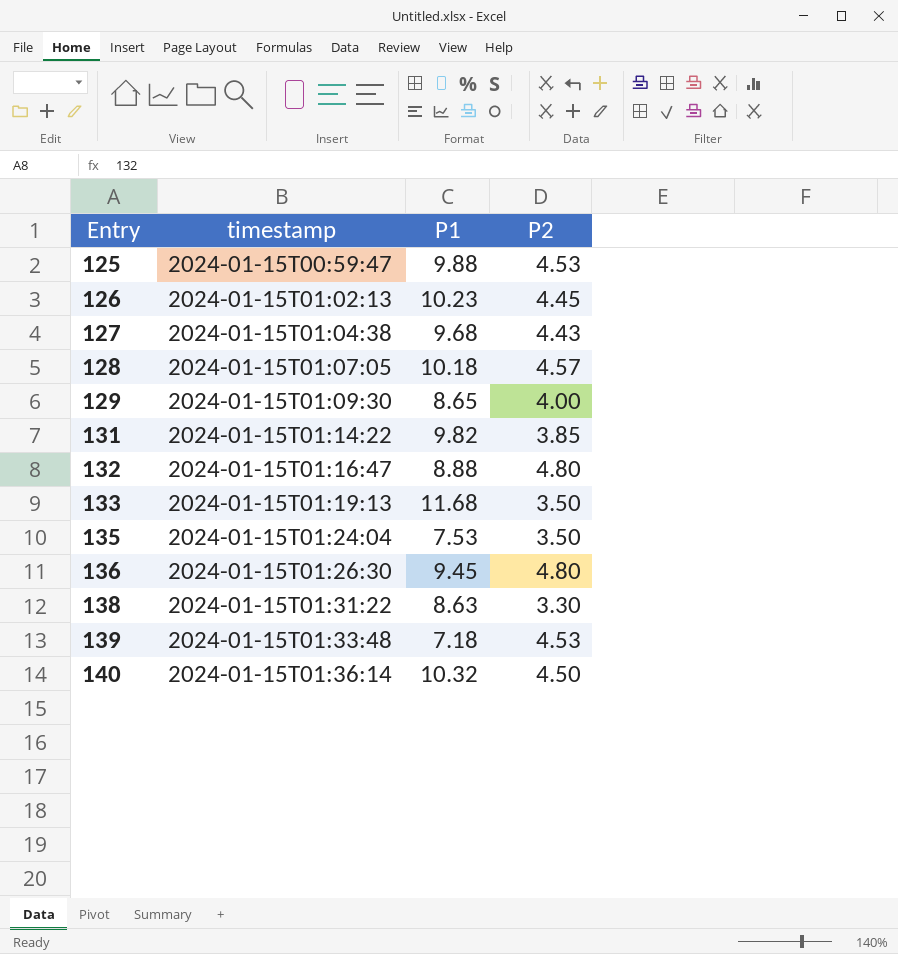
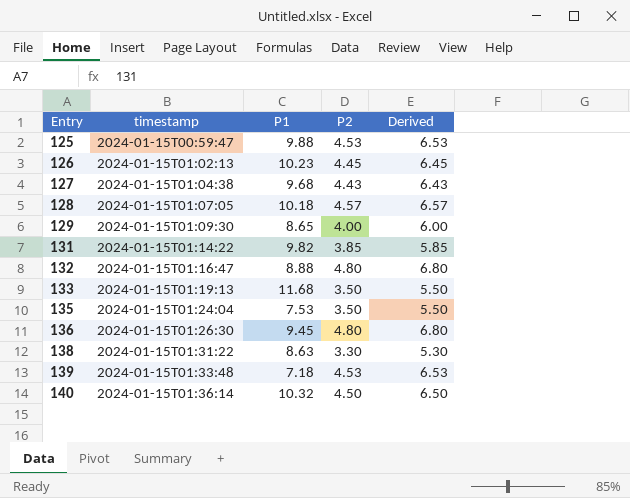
column Derived | formula: none -> [P2] + 2

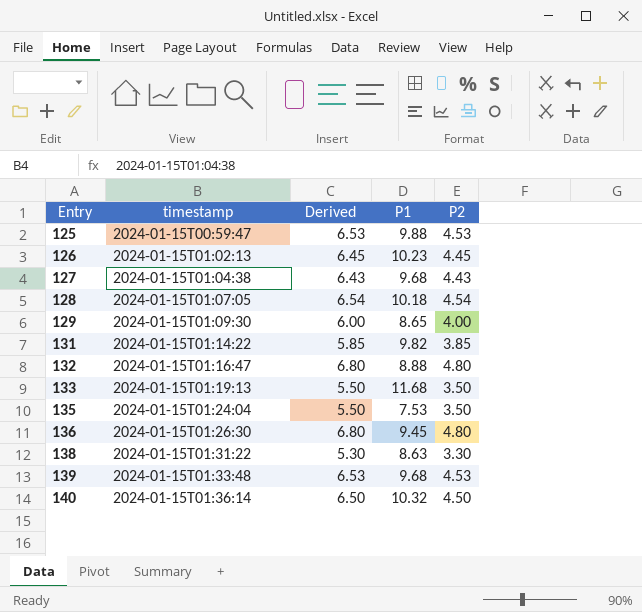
column Derived | position: 5 -> 3
128 | Derived: 6.57 -> 6.54
128 | P2: 4.57 -> 4.54
139 | P1: 7.18 -> 9.68

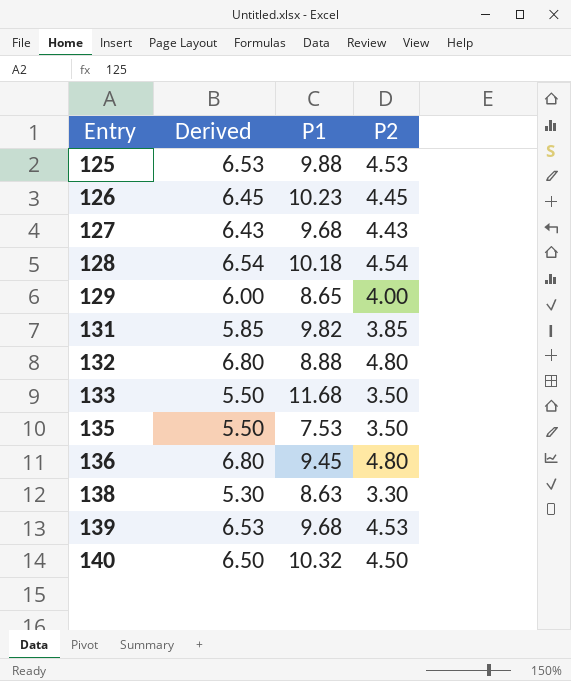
column timestamp | position: 2 -> none

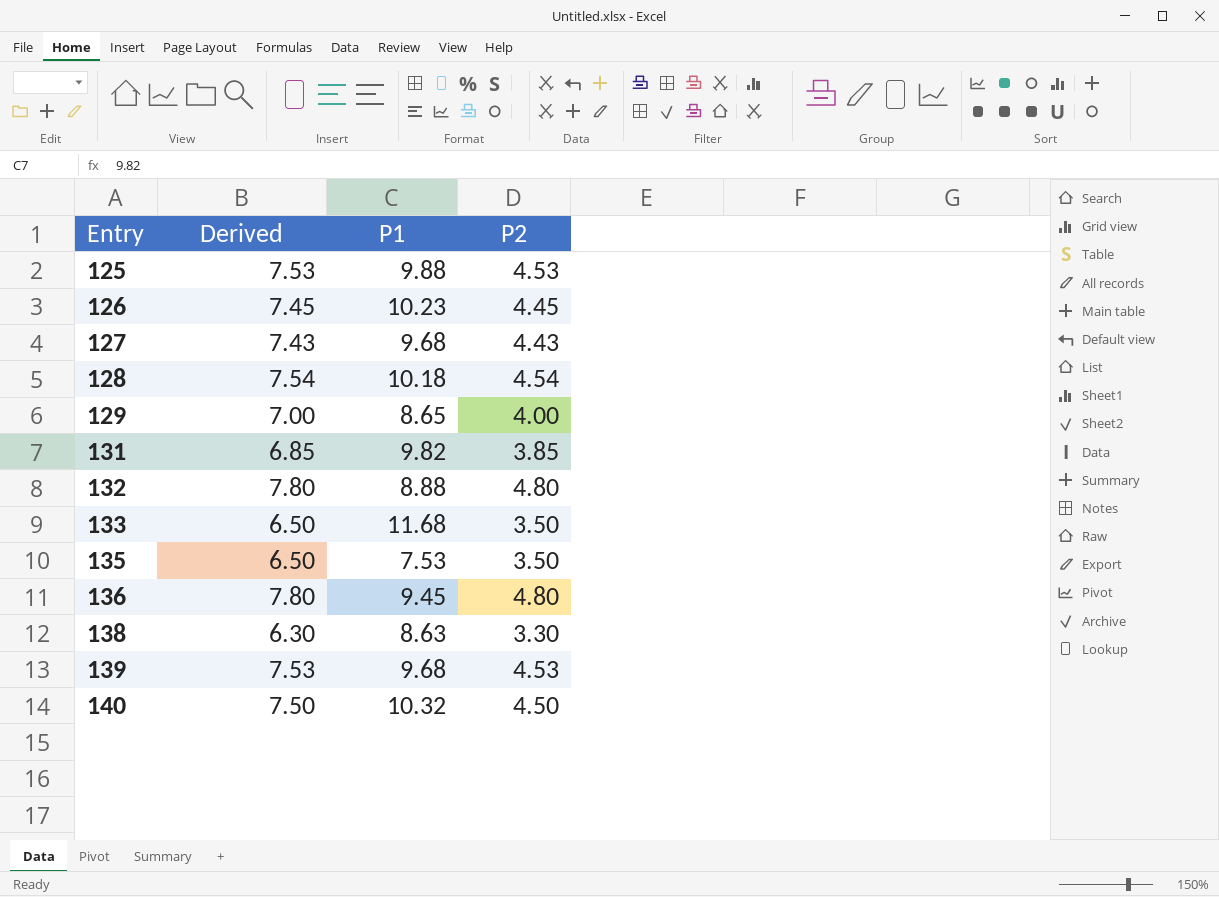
column Derived | formula: [P2] + 2 -> [P2] + 3

